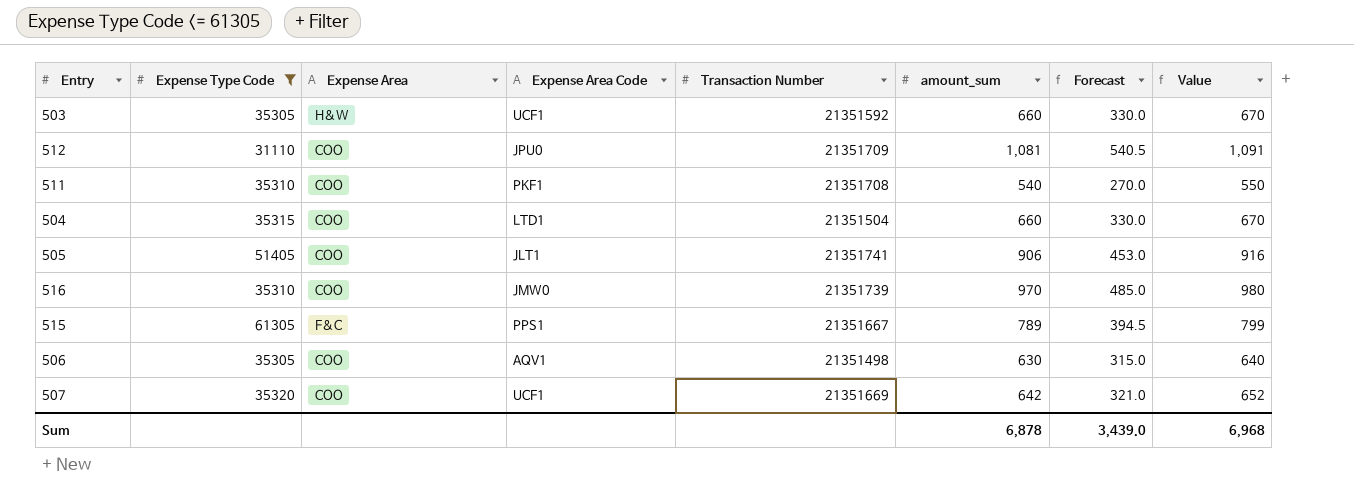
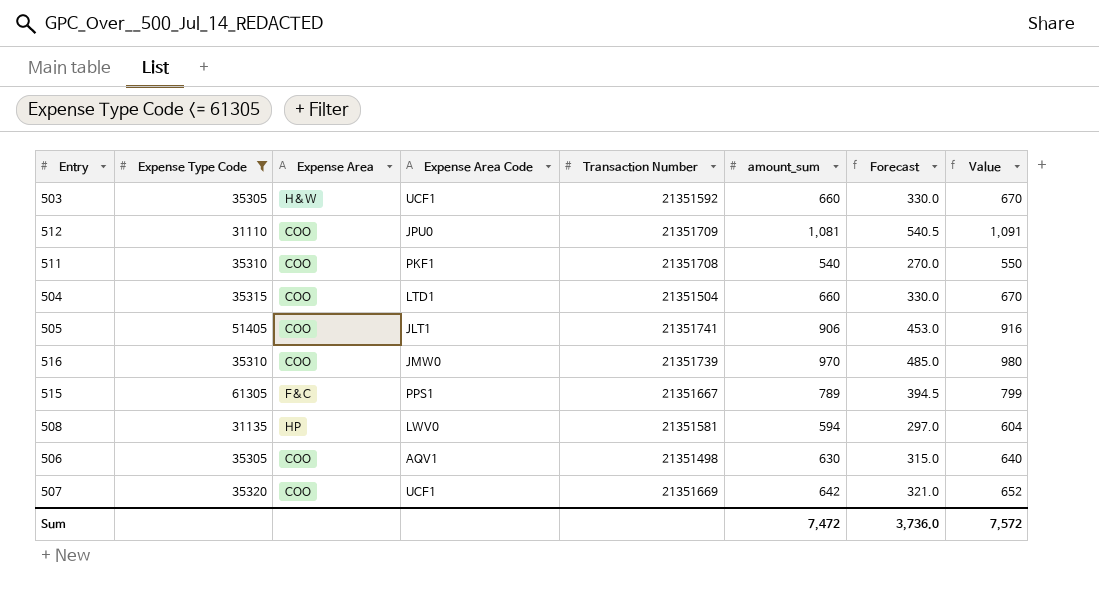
row 508: none -> 31135 | HP | LWV0 | 21351581 | 594 | 297.0 | 604
Sum | amount_sum: 6,878 -> 7,472
Sum | Forecast: 3,439.0 -> 3,736.0
Sum | Value: 6,968 -> 7,572

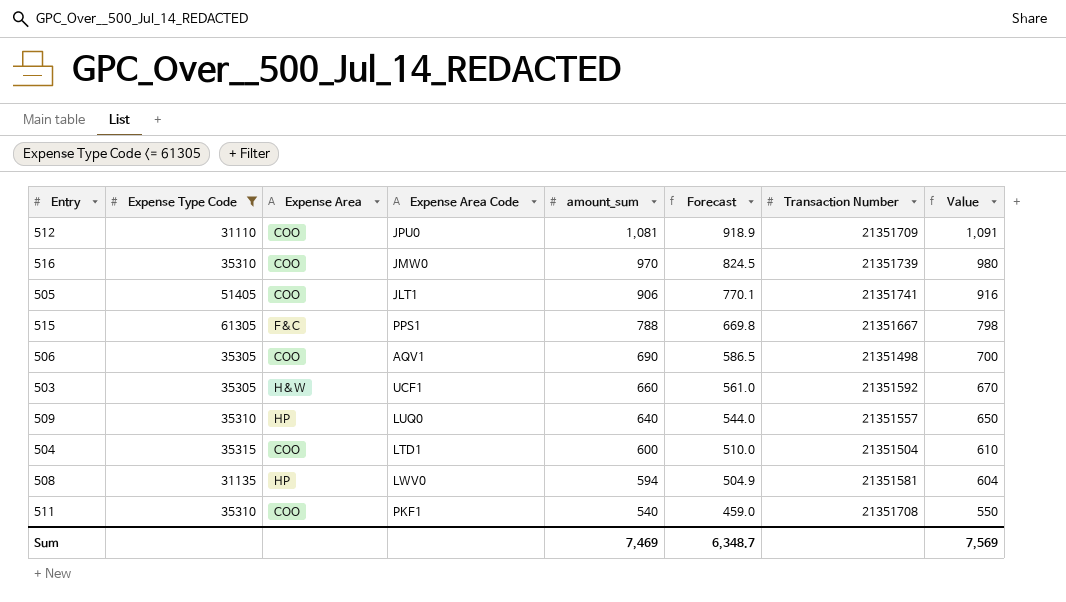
row order: none -> amount_sum descending
column Forecast | formula: [amount_sum] * 0.5 -> [amount_sum] * 0.85
column Transaction Number | position: 5 -> 7
row 507: 35320 | COO | UCF1 | 21351669 | 642 | 321.0 | 652 -> none
515 | amount_sum: 789 -> 788
515 | Value: 799 -> 798
506 | amount_sum: 630 -> 690
506 | Value: 640 -> 700
row 509: none -> 35310 | HP | LUQ0 | 640 | 544.0 | 21351557 | 650
504 | amount_sum: 660 -> 600
504 | Value: 670 -> 610
Sum | amount_sum: 7,472 -> 7,469
Sum | Forecast: 3,736.0 -> 6,348.7
Sum | Value: 7,572 -> 7,569

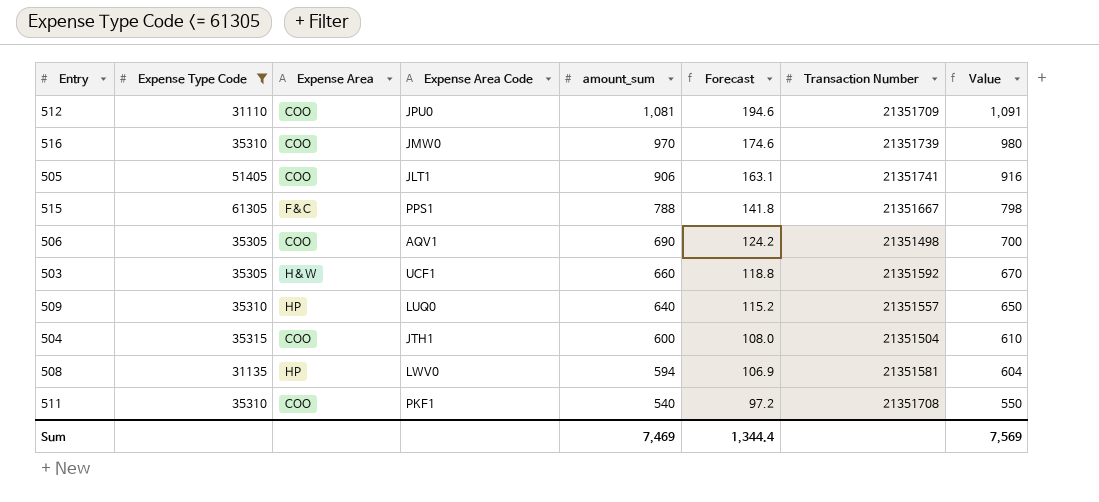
column Forecast | formula: [amount_sum] * 0.85 -> [amount_sum] * 0.18
504 | Expense Area Code: LTD1 -> JTH1
Sum | Forecast: 6,348.7 -> 1,344.4

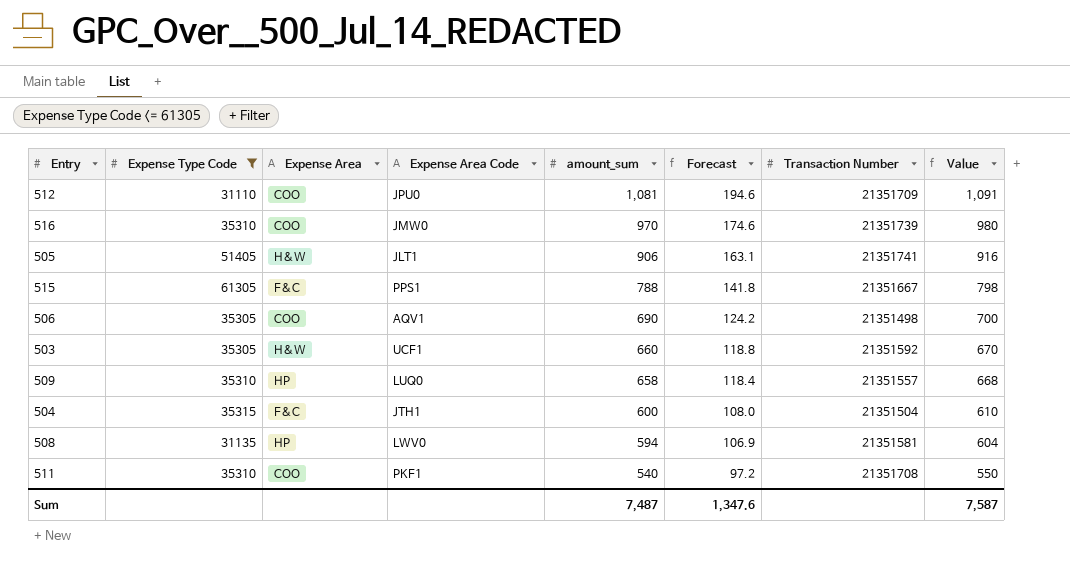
505 | Expense Area: COO -> H&W
509 | amount_sum: 640 -> 658
509 | Forecast: 115.2 -> 118.4
509 | Value: 650 -> 668
504 | Expense Area: COO -> F&C
Sum | amount_sum: 7,469 -> 7,487
Sum | Forecast: 1,344.4 -> 1,347.6
Sum | Value: 7,569 -> 7,587

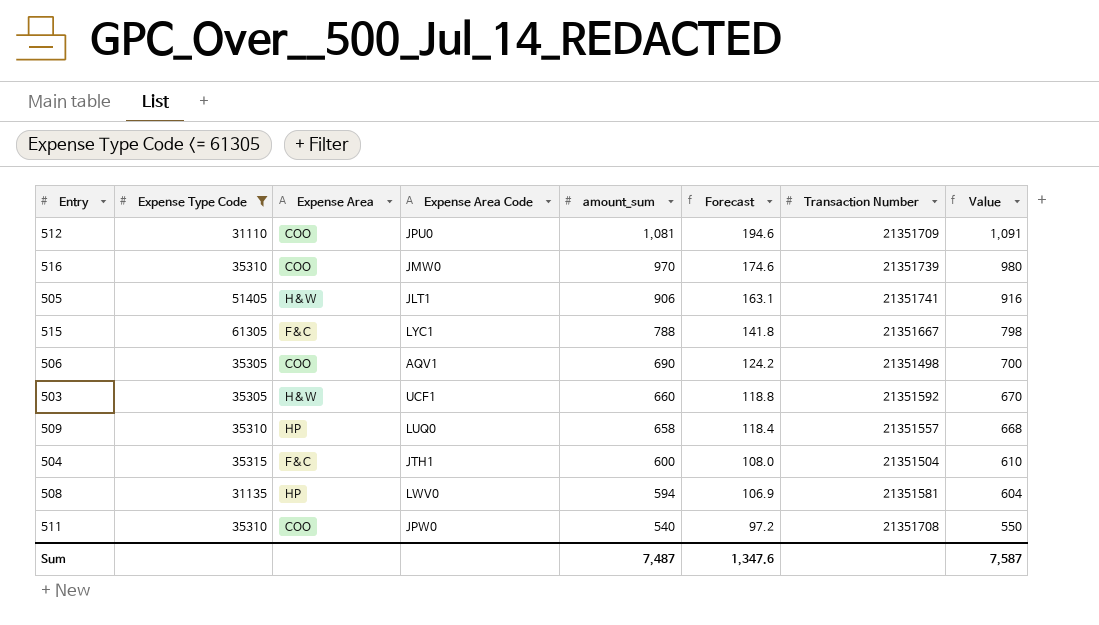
515 | Expense Area Code: PPS1 -> LYC1
511 | Expense Area Code: PKF1 -> JPW0

